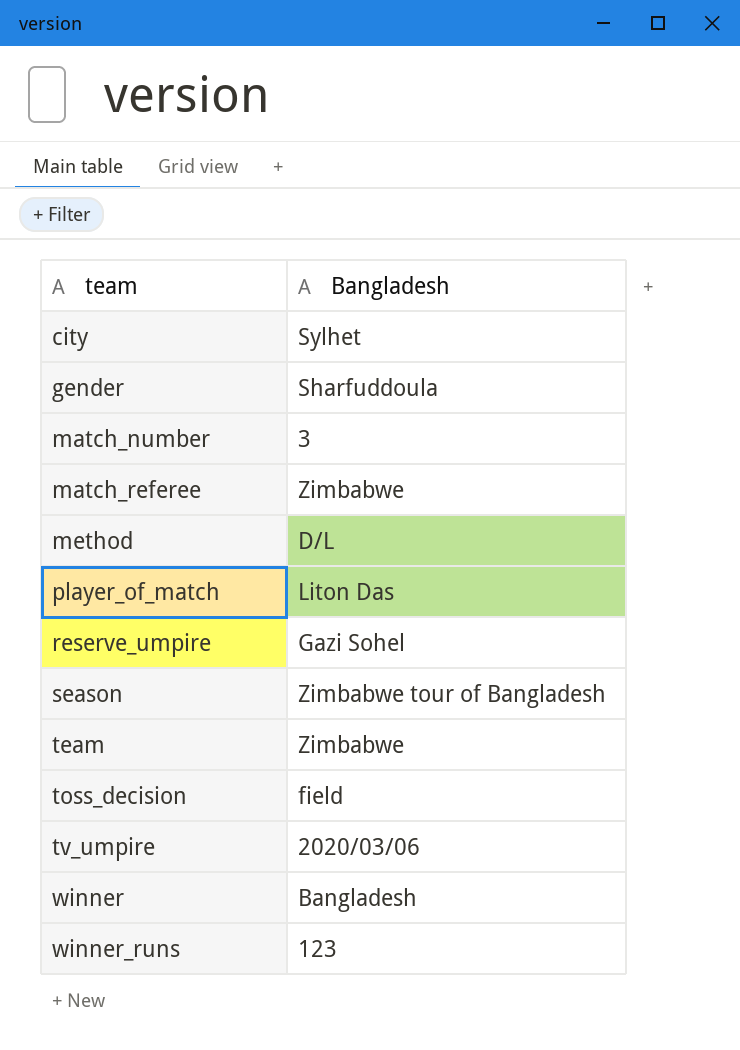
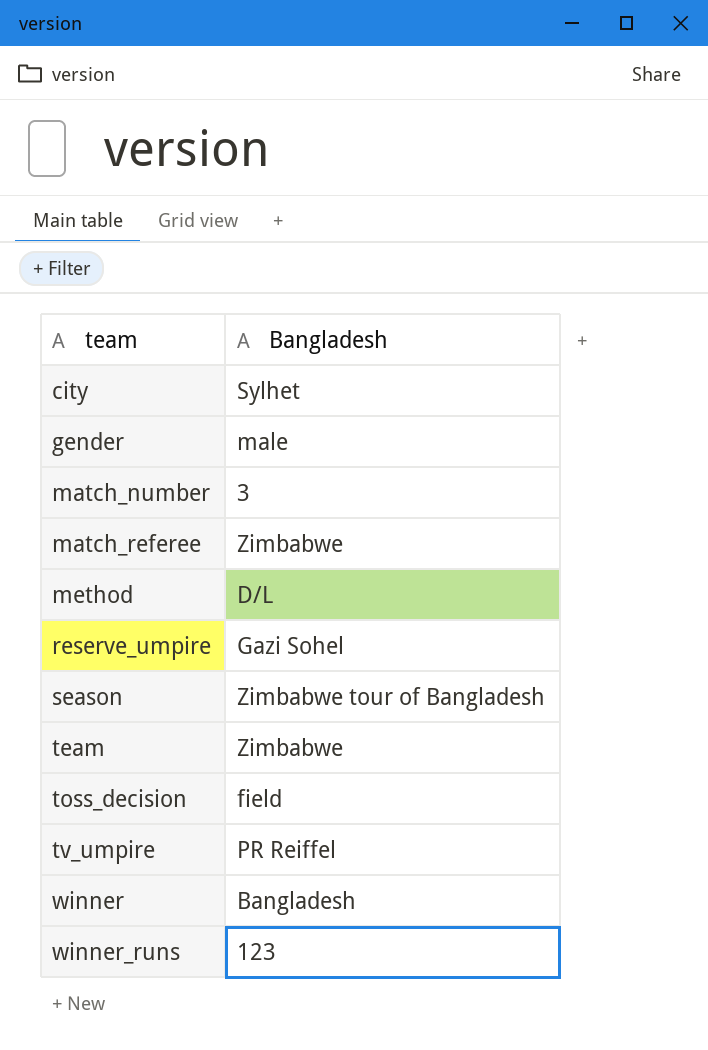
row player_of_match: Liton Das -> none
gender | Bangladesh: Sharfuddoula -> male
tv_umpire | Bangladesh: 2020/03/06 -> PR Reiffel

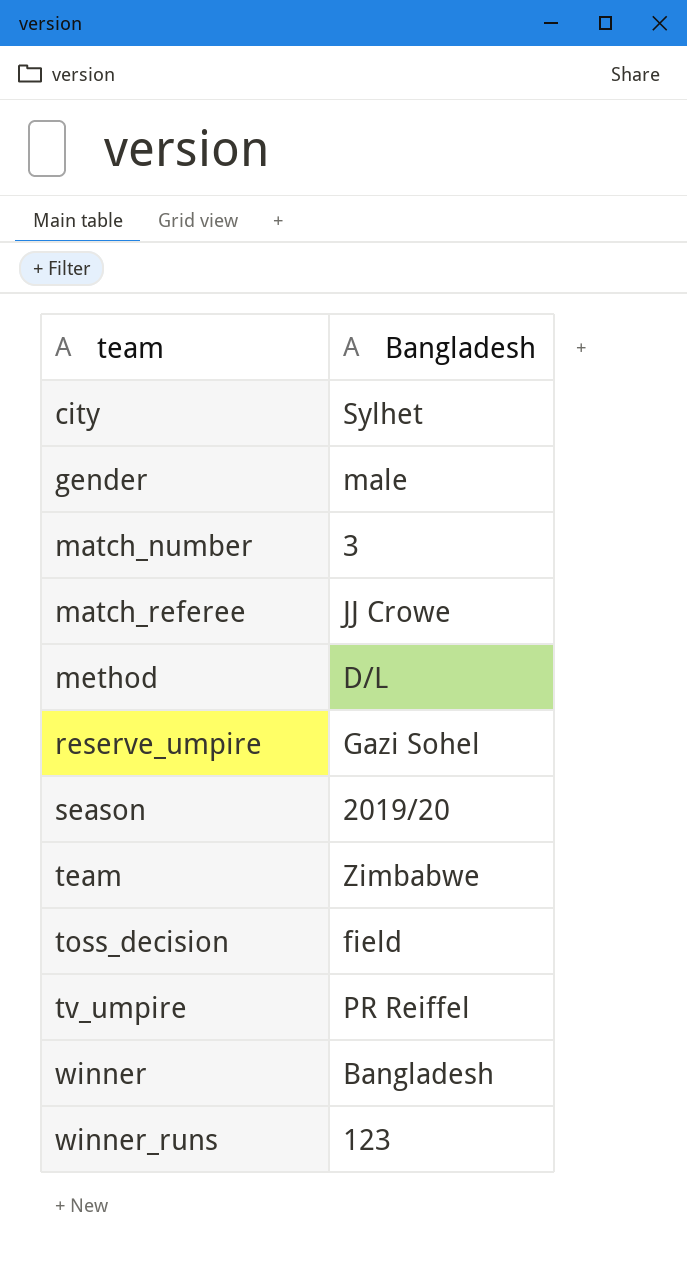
match_referee | Bangladesh: Zimbabwe -> JJ Crowe
season | Bangladesh: Zimbabwe tour of Bangladesh -> 2019/20

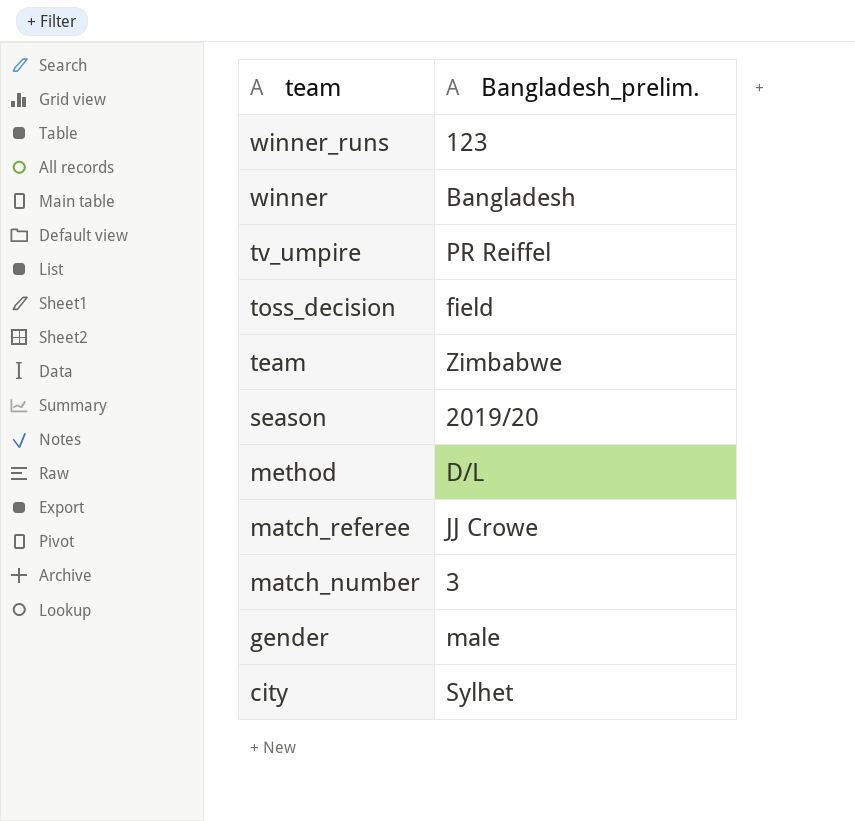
row order: team ascending -> team descending
column name: Bangladesh -> Bangladesh_prelim.
row reserve_umpire: Gazi Sohel -> none

